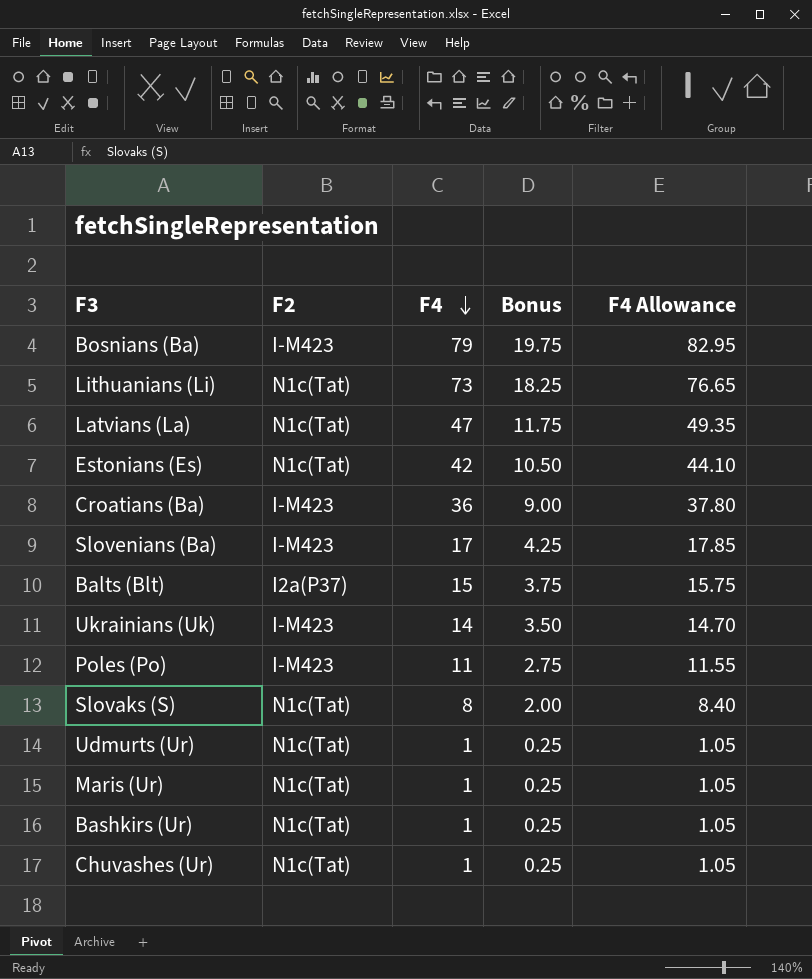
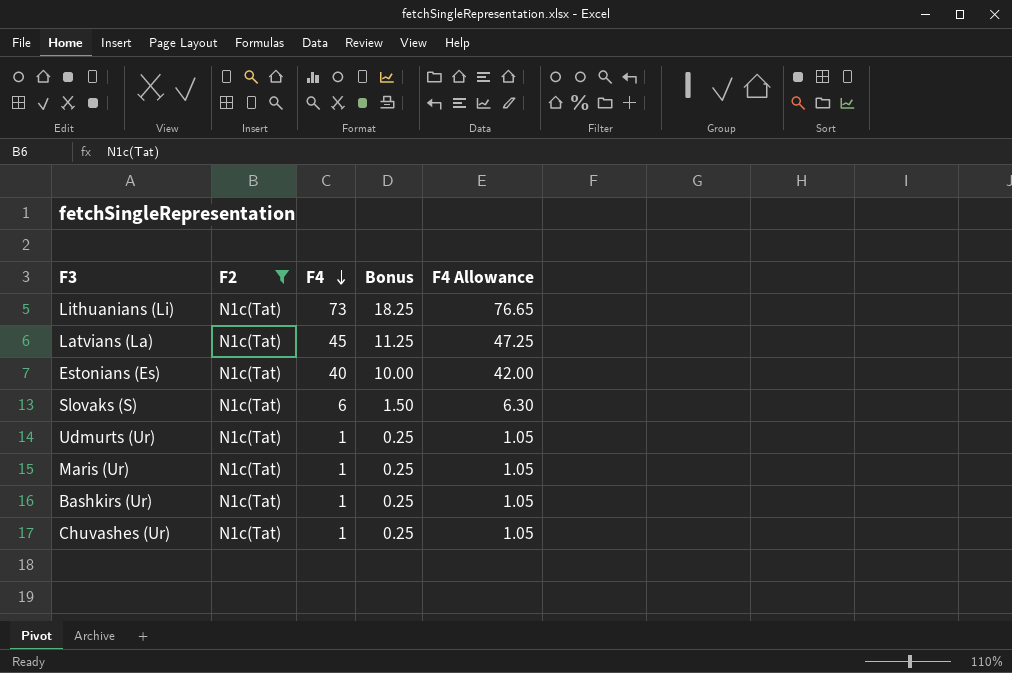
filter: none -> F2 = N1c(Tat)
Latvians (La) | F4: 47 -> 45
Latvians (La) | Bonus: 11.75 -> 11.25
Latvians (La) | F4 Allowance: 49.35 -> 47.25
Estonians (Es) | F4: 42 -> 40
Estonians (Es) | Bonus: 10.50 -> 10.00
Estonians (Es) | F4 Allowance: 44.10 -> 42.00
Slovaks (S) | F4: 8 -> 6
Slovaks (S) | Bonus: 2.00 -> 1.50
Slovaks (S) | F4 Allowance: 8.40 -> 6.30

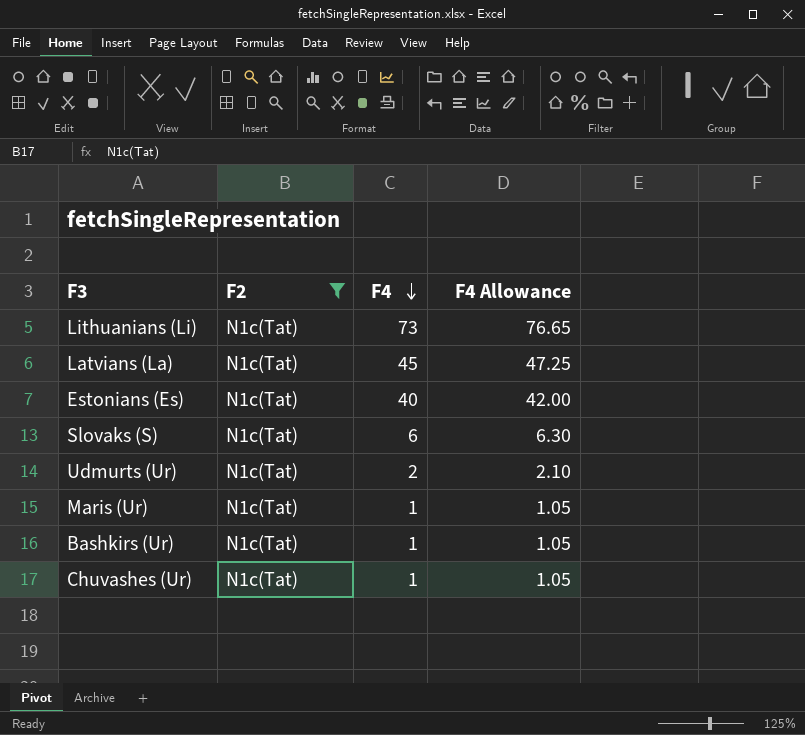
column Bonus | formula: [F4] * 0.25 -> none
Udmurts (Ur) | F4: 1 -> 2
Udmurts (Ur) | F4 Allowance: 1.05 -> 2.10

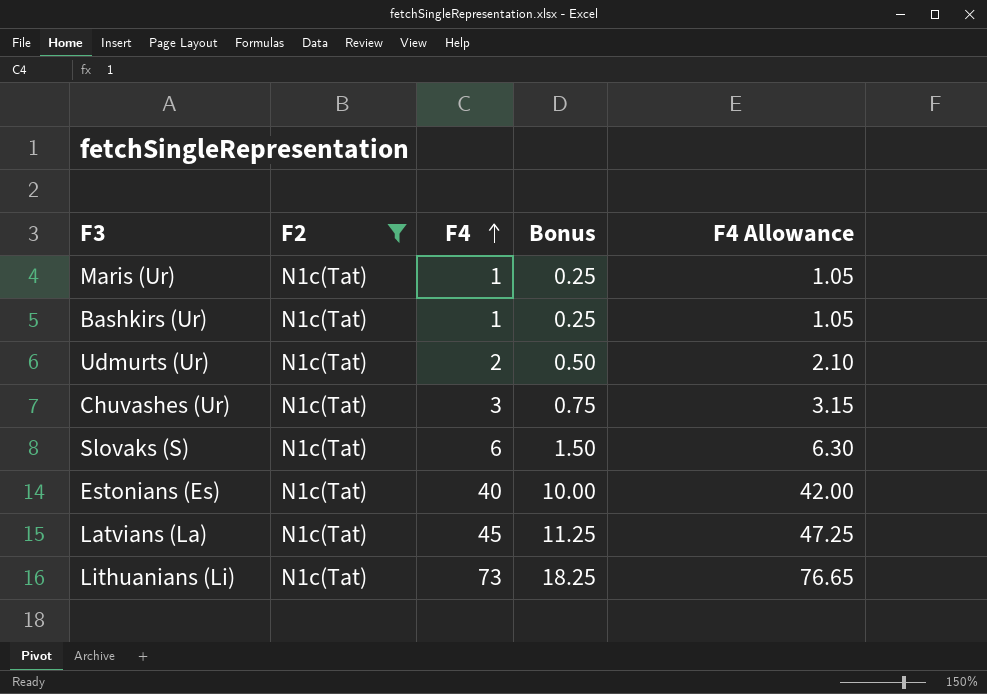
row order: F4 descending -> F4 ascending
column Bonus | formula: none -> [F4] * 0.25
Chuvashes (Ur) | F4: 1 -> 3
Chuvashes (Ur) | F4 Allowance: 1.05 -> 3.15

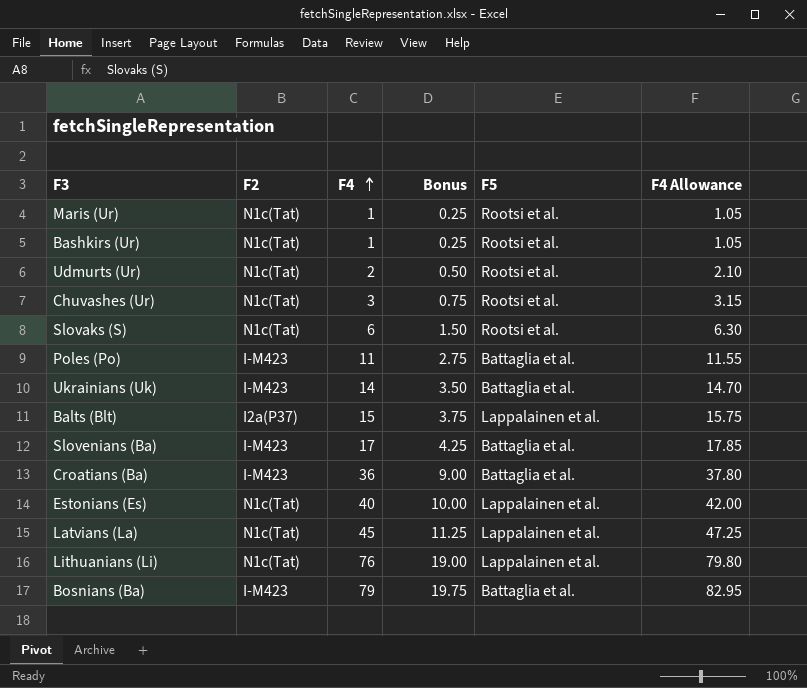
filter: F2 = N1c(Tat) -> none
column F5 | position: none -> 5
Lithuanians (Li) | F4: 73 -> 76
Lithuanians (Li) | Bonus: 18.25 -> 19.00
Lithuanians (Li) | F4 Allowance: 76.65 -> 79.80

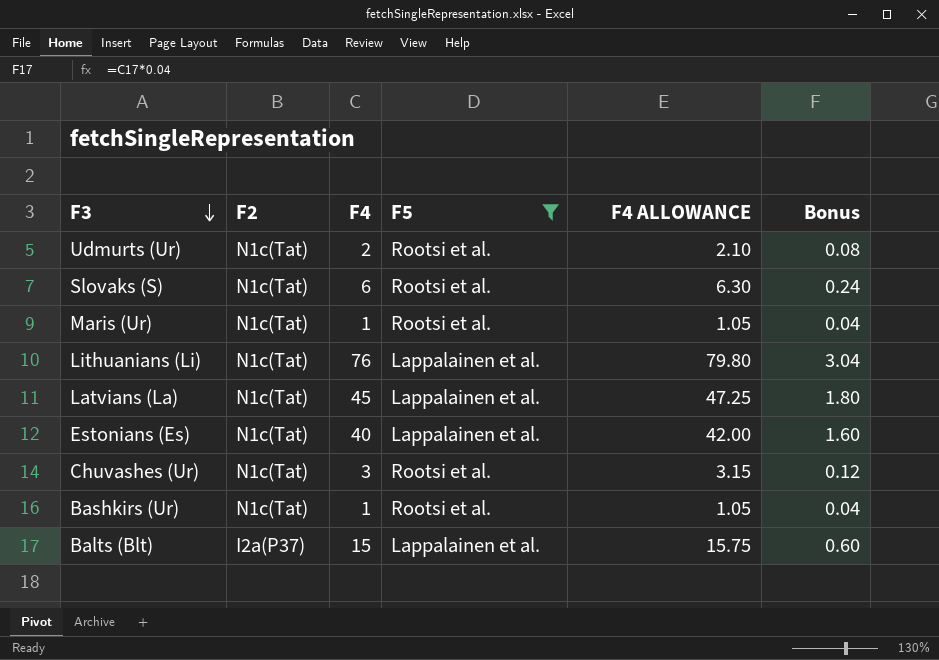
filter: none -> F5 != Battaglia et al.
row order: F4 ascending -> F3 descending
column name: F4 Allowance -> F4 ALLOWANCE
column Bonus | formula: [F4] * 0.25 -> [F4] * 0.04
column Bonus | position: 4 -> 6

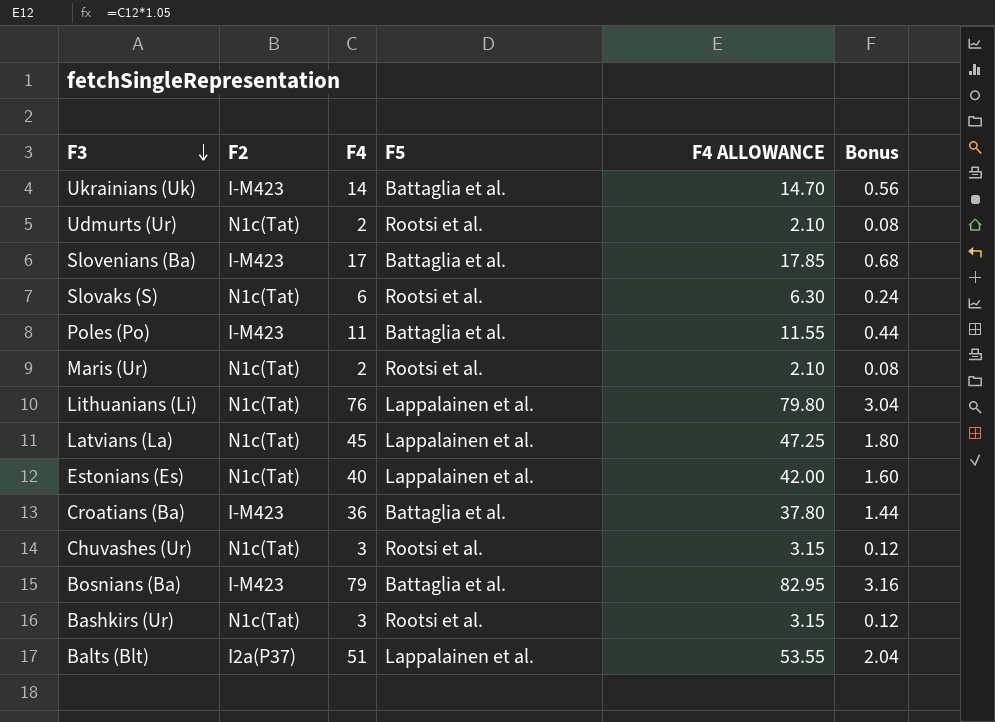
filter: F5 != Battaglia et al. -> none
Maris (Ur) | F4: 1 -> 2
Maris (Ur) | F4 ALLOWANCE: 1.05 -> 2.10
Maris (Ur) | Bonus: 0.04 -> 0.08
Bashkirs (Ur) | F4: 1 -> 3
Bashkirs (Ur) | F4 ALLOWANCE: 1.05 -> 3.15
Bashkirs (Ur) | Bonus: 0.04 -> 0.12
Balts (Blt) | F4: 15 -> 51
Balts (Blt) | F4 ALLOWANCE: 15.75 -> 53.55
Balts (Blt) | Bonus: 0.60 -> 2.04

